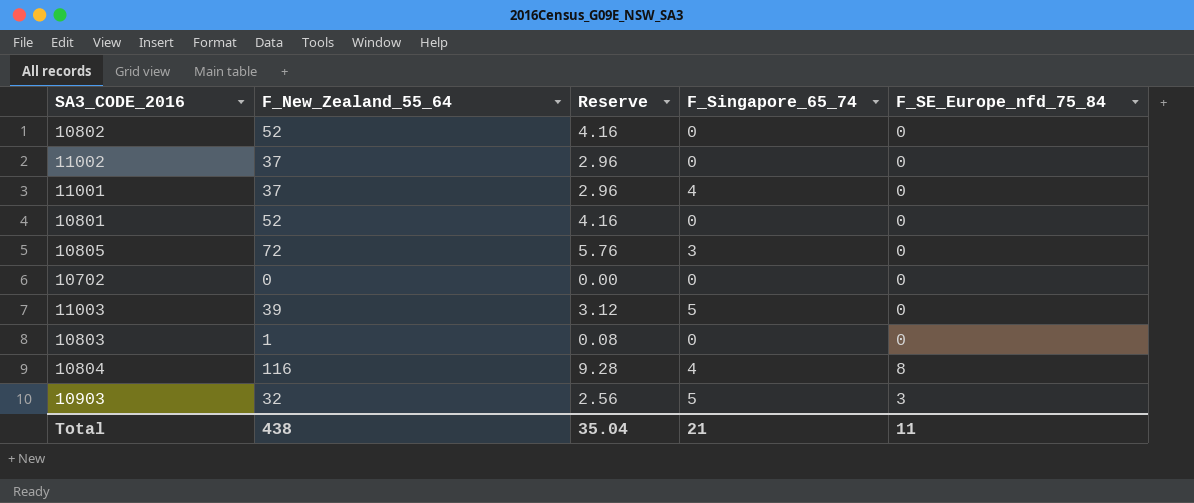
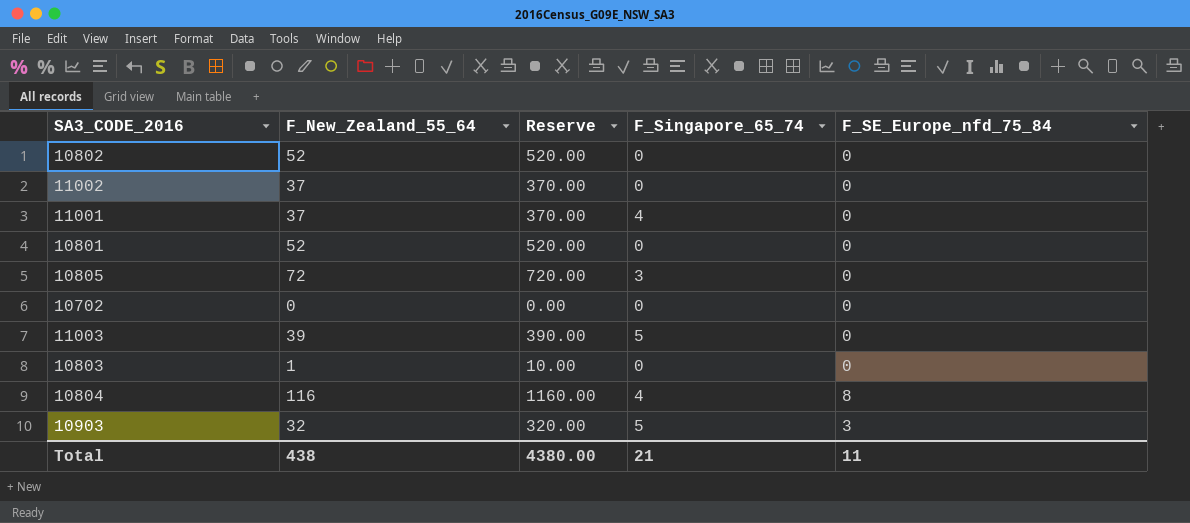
column Reserve | formula: [F_New_Zealand_55_64] * 0.08 -> [F_New_Zealand_55_64] * 10
Total | Reserve: 35.04 -> 4380.00

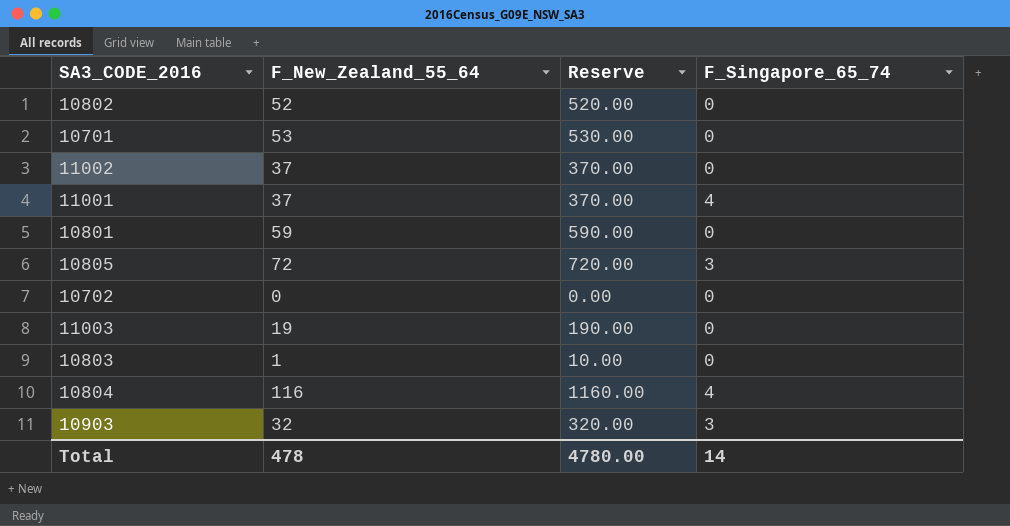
column F_SE_Europe_nfd_75_84 | position: 5 -> none
row 10701: none -> 53 | 530.00 | 0
10801 | F_New_Zealand_55_64: 52 -> 59
10801 | Reserve: 520.00 -> 590.00
11003 | F_New_Zealand_55_64: 39 -> 19
11003 | Reserve: 390.00 -> 190.00
11003 | F_Singapore_65_74: 5 -> 0
10903 | F_Singapore_65_74: 5 -> 3
Total | F_New_Zealand_55_64: 438 -> 478
Total | Reserve: 4380.00 -> 4780.00
Total | F_Singapore_65_74: 21 -> 14

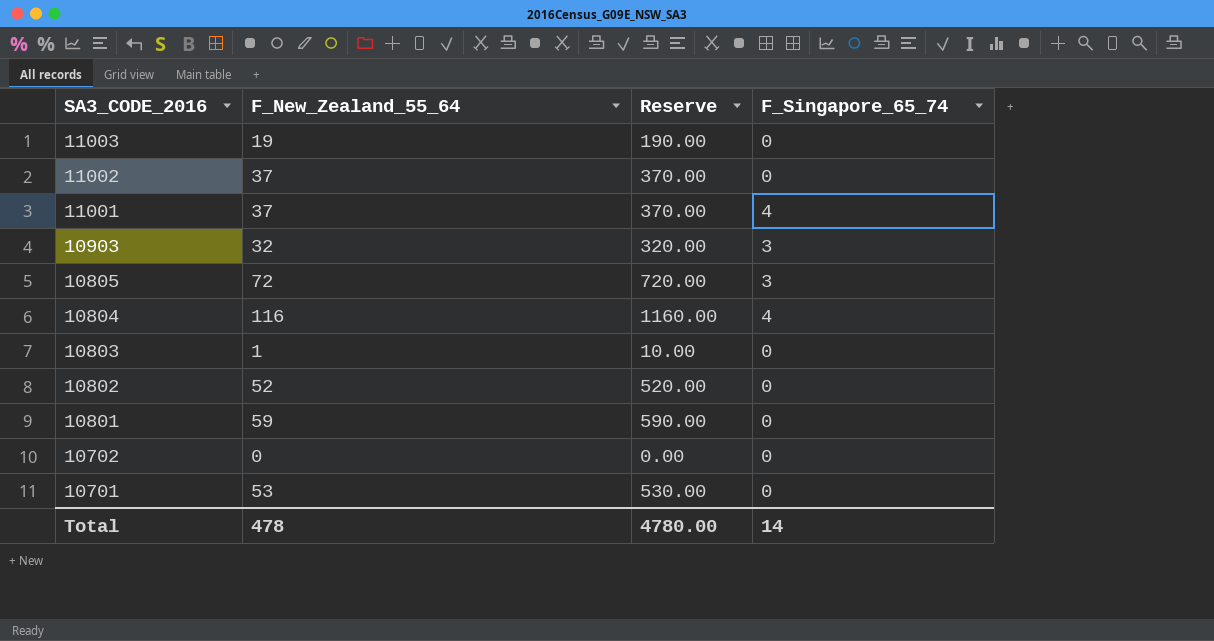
row order: none -> SA3_CODE_2016 descending

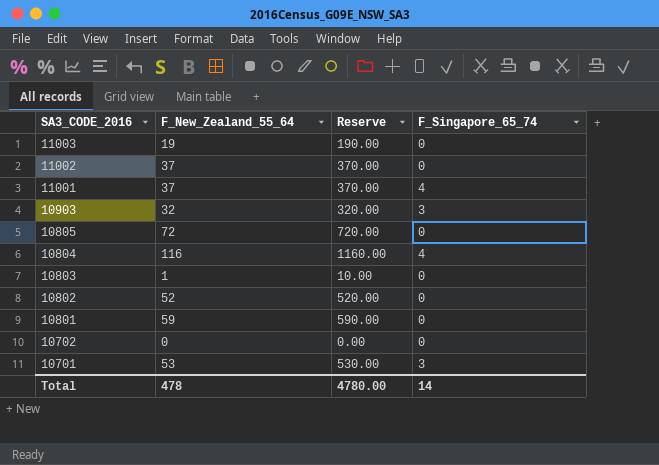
10805 | F_Singapore_65_74: 3 -> 0
10701 | F_Singapore_65_74: 0 -> 3

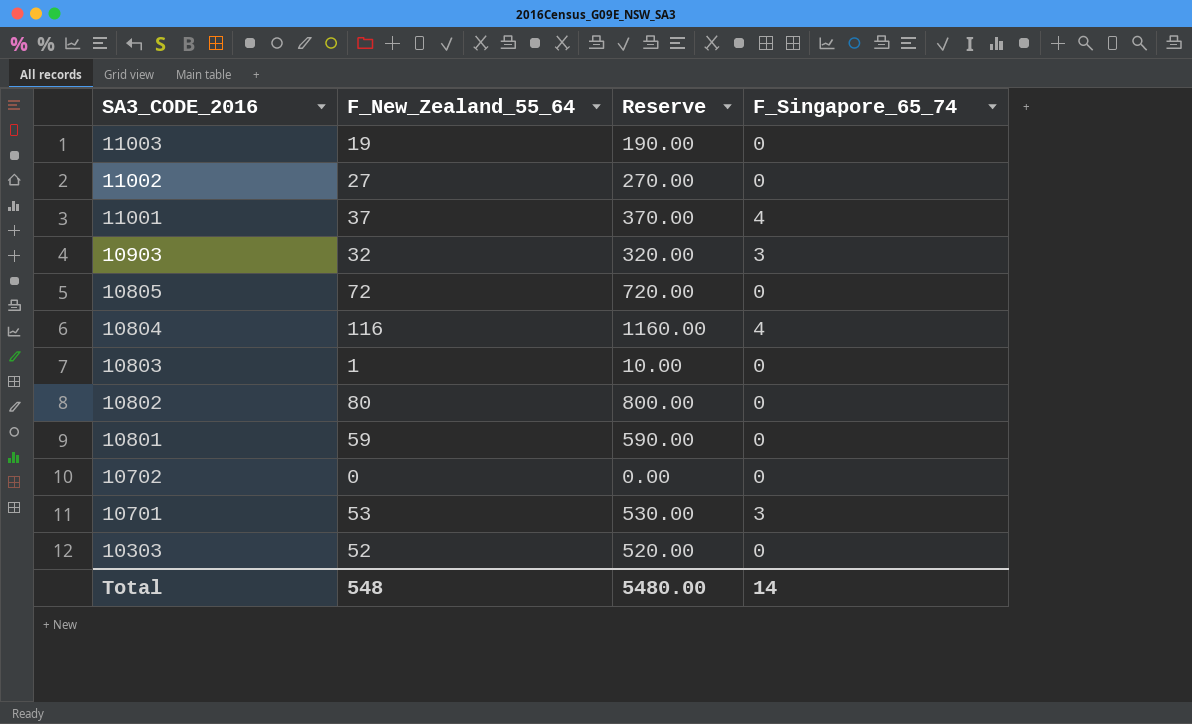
11002 | F_New_Zealand_55_64: 37 -> 27
11002 | Reserve: 370.00 -> 270.00
10802 | F_New_Zealand_55_64: 52 -> 80
10802 | Reserve: 520.00 -> 800.00
row 10303: none -> 52 | 520.00 | 0
Total | F_New_Zealand_55_64: 478 -> 548
Total | Reserve: 4780.00 -> 5480.00

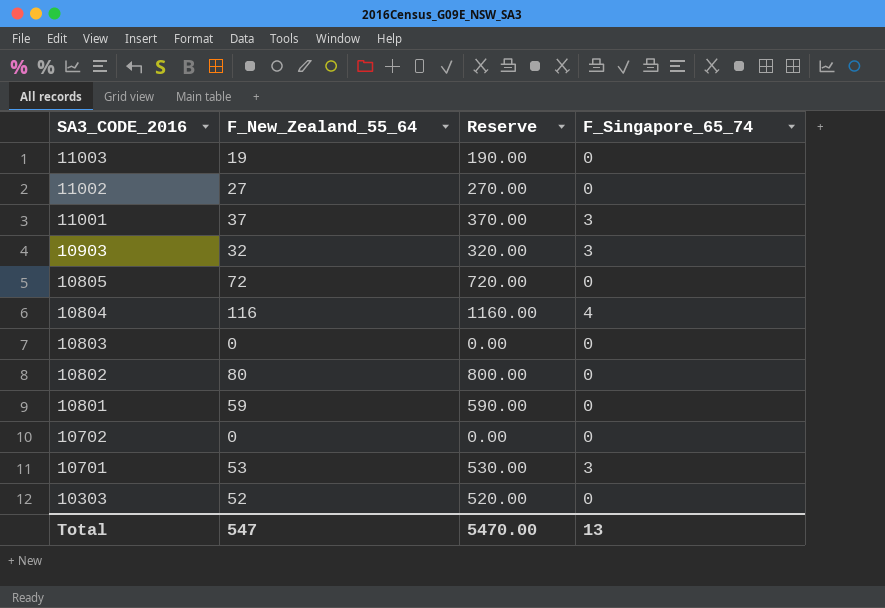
11001 | F_Singapore_65_74: 4 -> 3
10803 | F_New_Zealand_55_64: 1 -> 0
10803 | Reserve: 10.00 -> 0.00
Total | F_New_Zealand_55_64: 548 -> 547
Total | Reserve: 5480.00 -> 5470.00
Total | F_Singapore_65_74: 14 -> 13

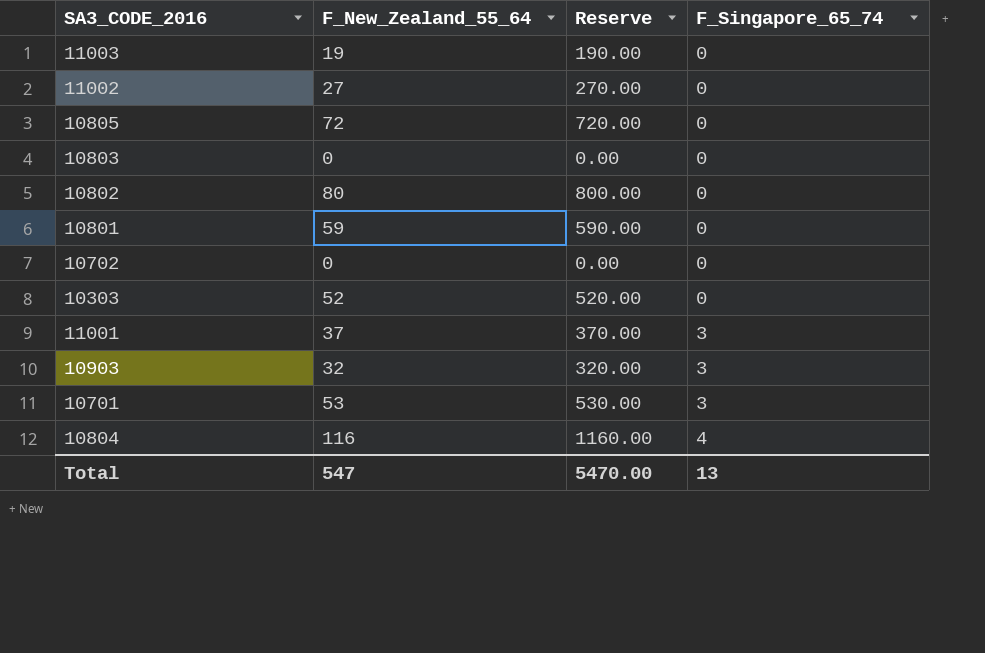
row order: SA3_CODE_2016 descending -> F_Singapore_65_74 ascending

